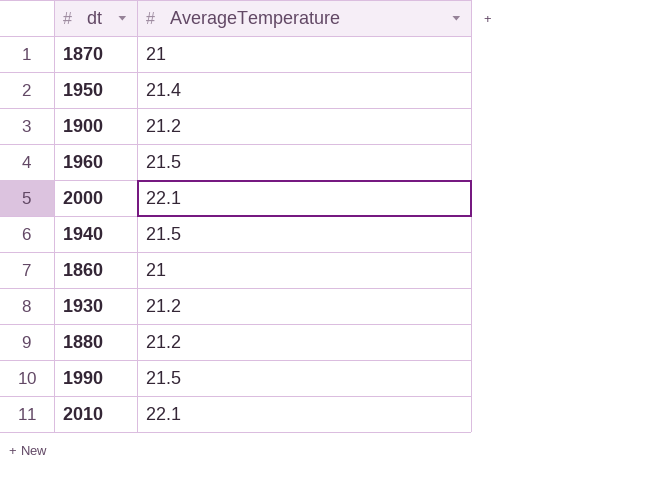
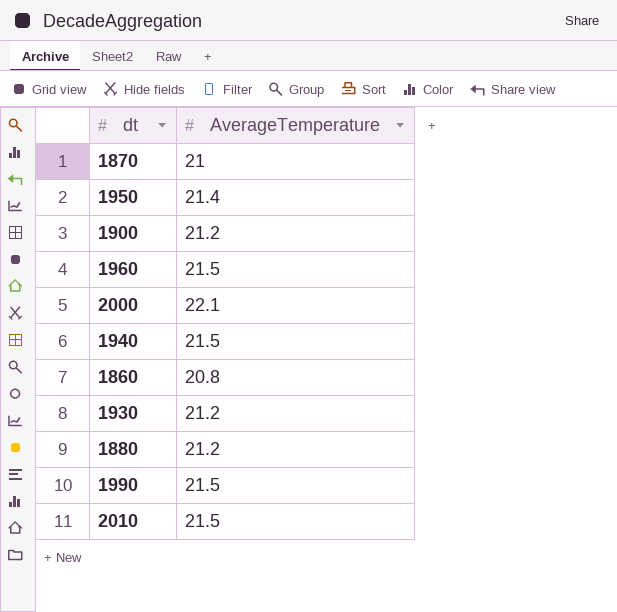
1860 | AverageTemperature: 21 -> 20.8
2010 | AverageTemperature: 22.1 -> 21.5

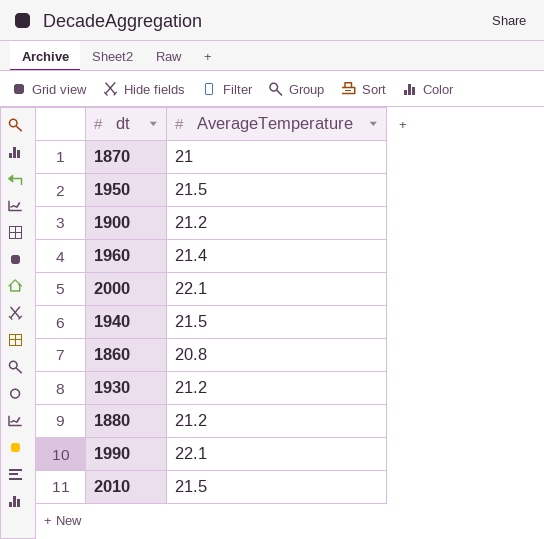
1950 | AverageTemperature: 21.4 -> 21.5
1960 | AverageTemperature: 21.5 -> 21.4
1990 | AverageTemperature: 21.5 -> 22.1

